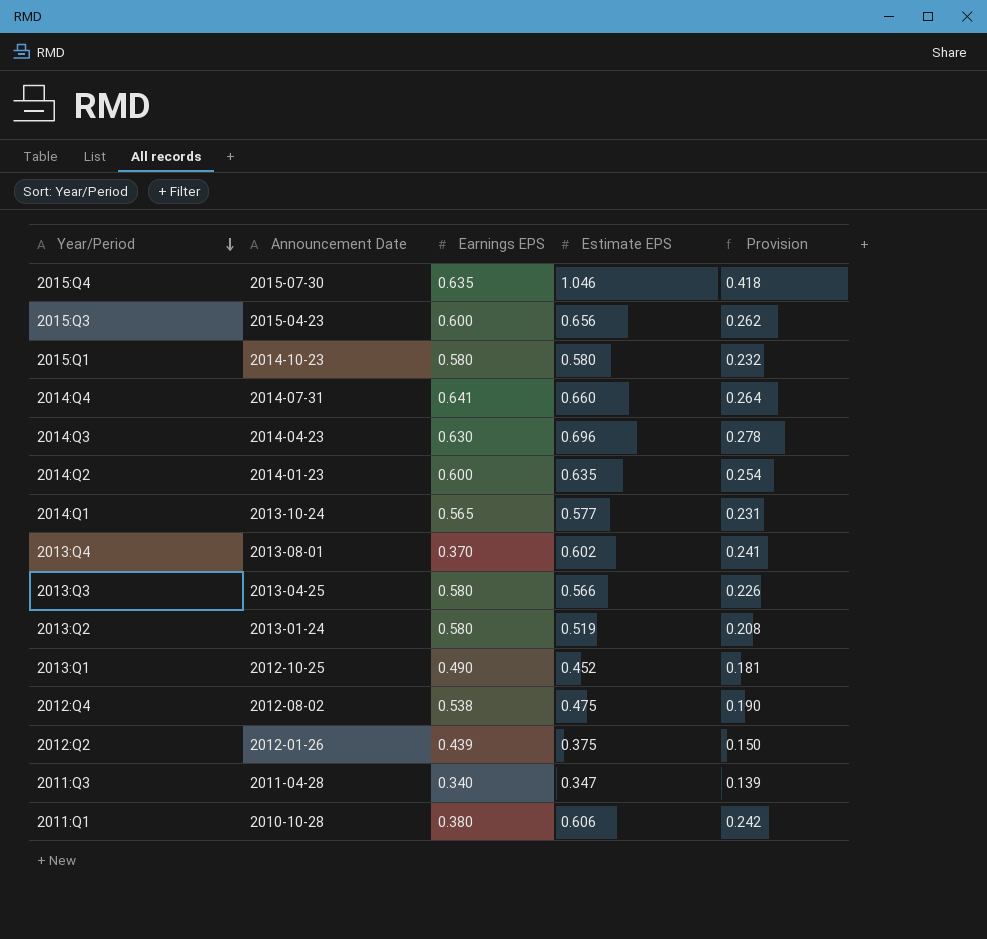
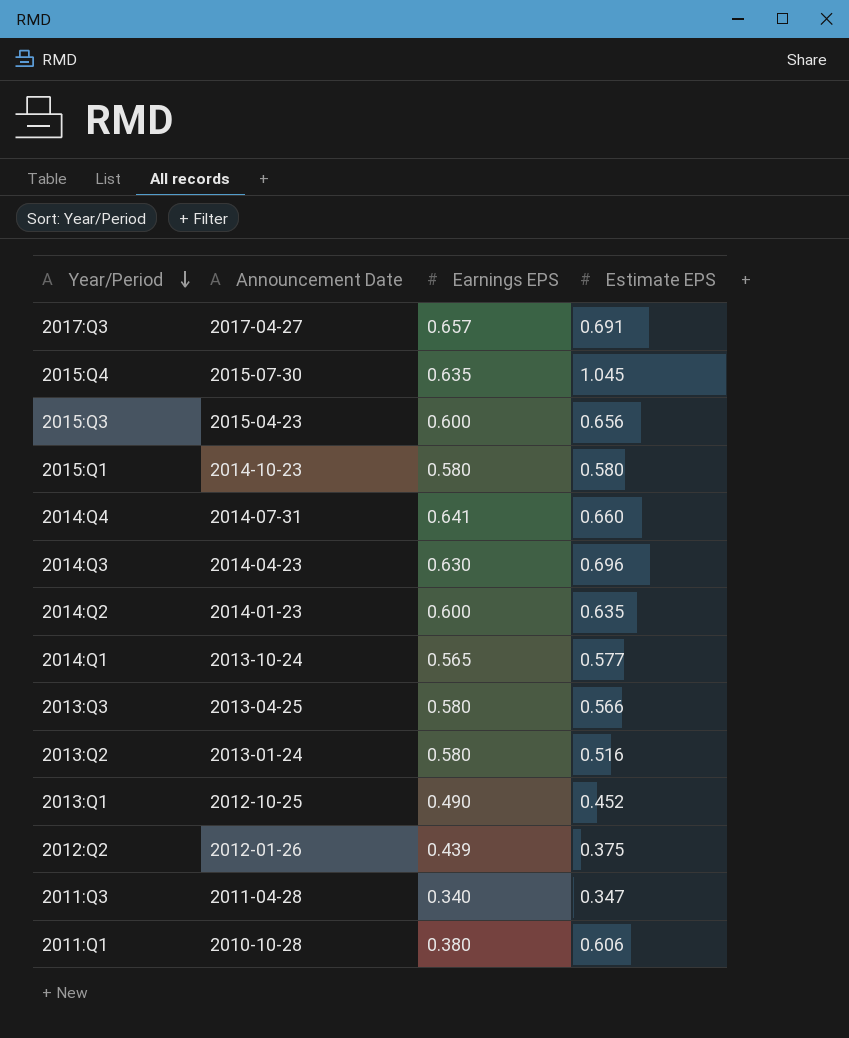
column Provision | formula: [Estimate EPS] * 0.4 -> none
row 2013:Q4: 2013-08-01 | 0.370 | 0.602 | 0.241 -> none
row 2012:Q4: 2012-08-02 | 0.538 | 0.475 | 0.190 -> none
row 2017:Q3: none -> 2017-04-27 | 0.657 | 0.691
2015:Q4 | Estimate EPS: 1.046 -> 1.045
2013:Q2 | Estimate EPS: 0.519 -> 0.516

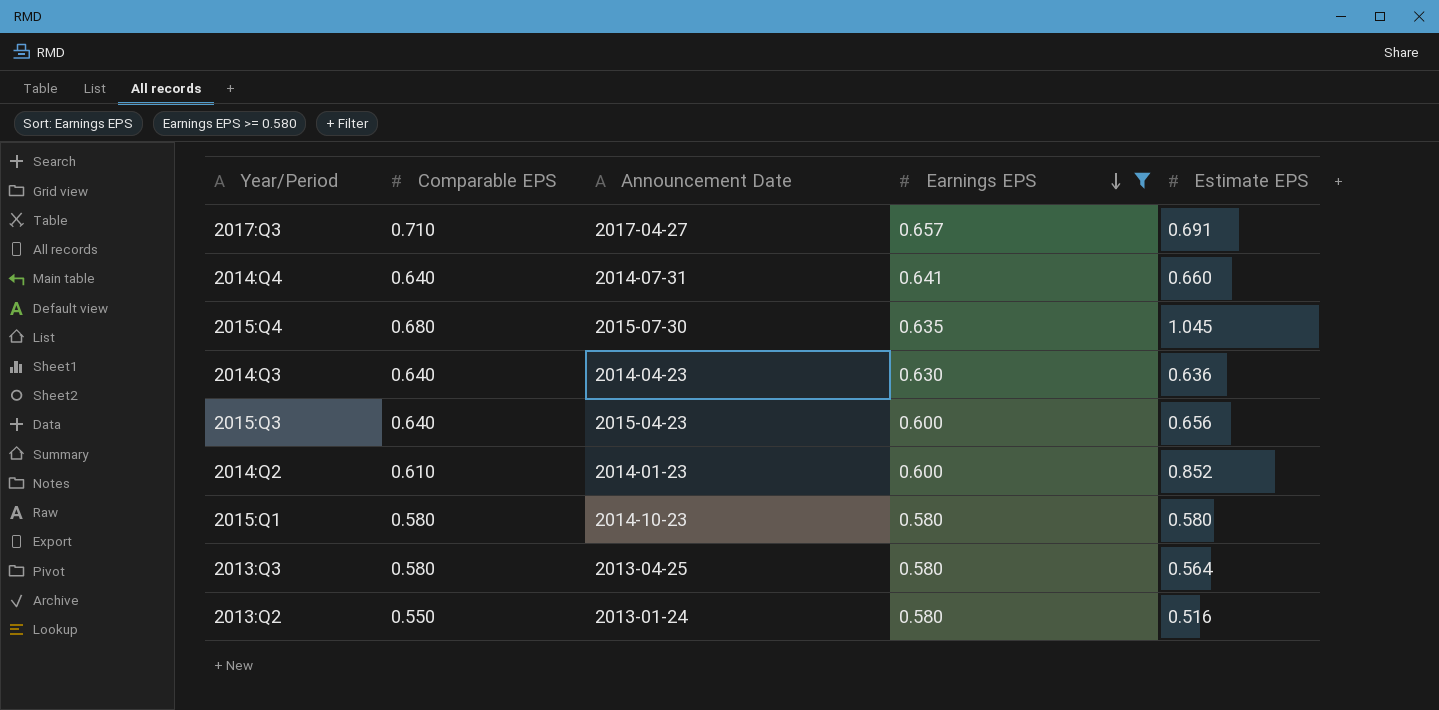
filter: none -> Earnings EPS >= 0.580
row order: Year/Period descending -> Earnings EPS descending
column Comparable EPS | position: none -> 2
2014:Q3 | Estimate EPS: 0.696 -> 0.636
2014:Q2 | Estimate EPS: 0.635 -> 0.852
2013:Q3 | Estimate EPS: 0.566 -> 0.564

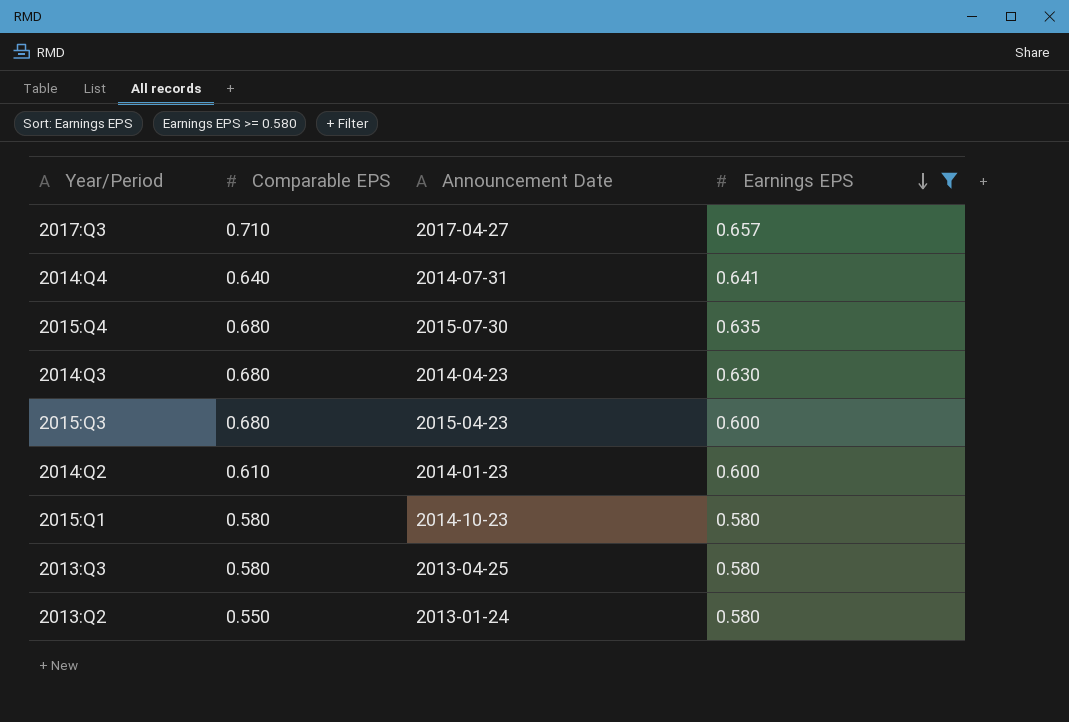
column Estimate EPS | position: 5 -> none
2014:Q3 | Comparable EPS: 0.640 -> 0.680
2015:Q3 | Comparable EPS: 0.640 -> 0.680

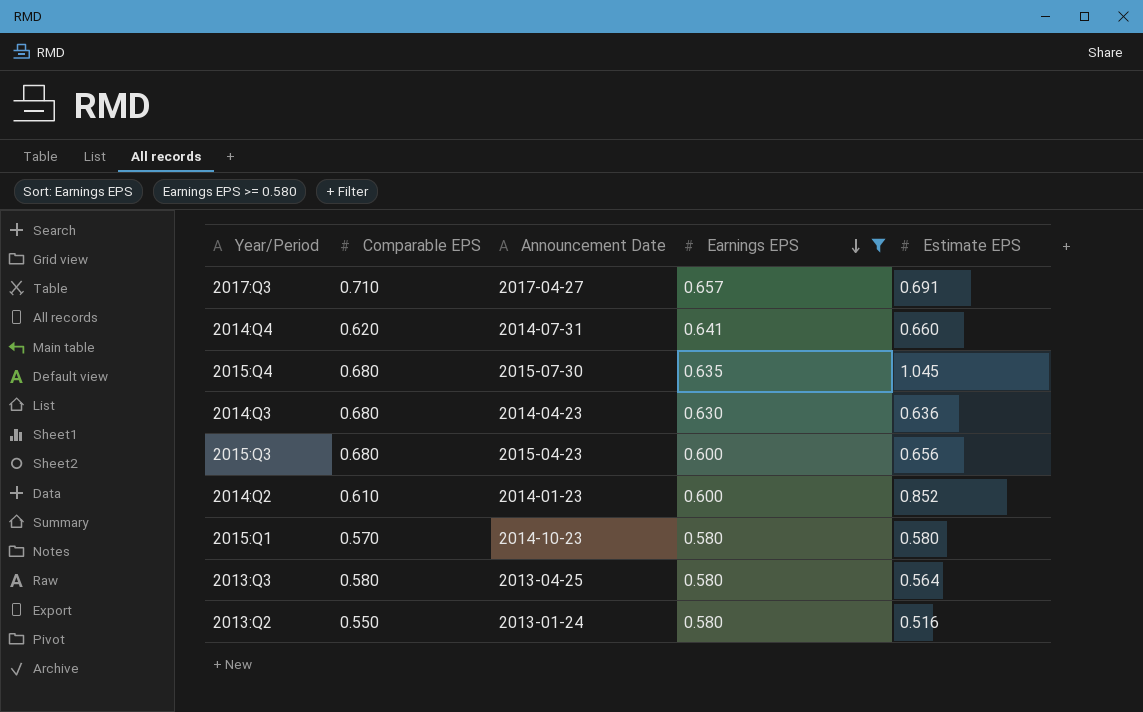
column Estimate EPS | position: none -> 5
2014:Q4 | Comparable EPS: 0.640 -> 0.620
2015:Q1 | Comparable EPS: 0.580 -> 0.570

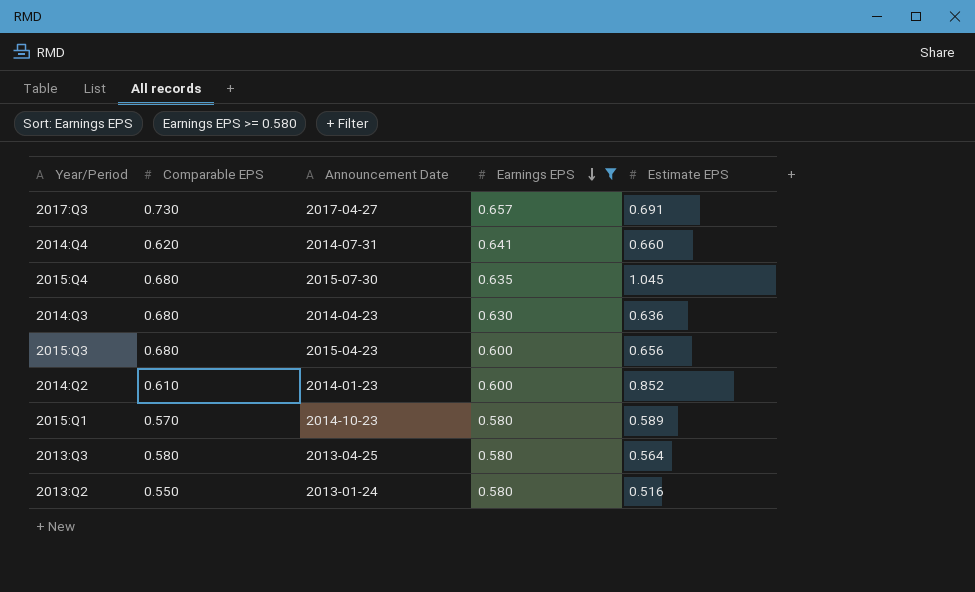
2017:Q3 | Comparable EPS: 0.710 -> 0.730
2015:Q1 | Estimate EPS: 0.580 -> 0.589

